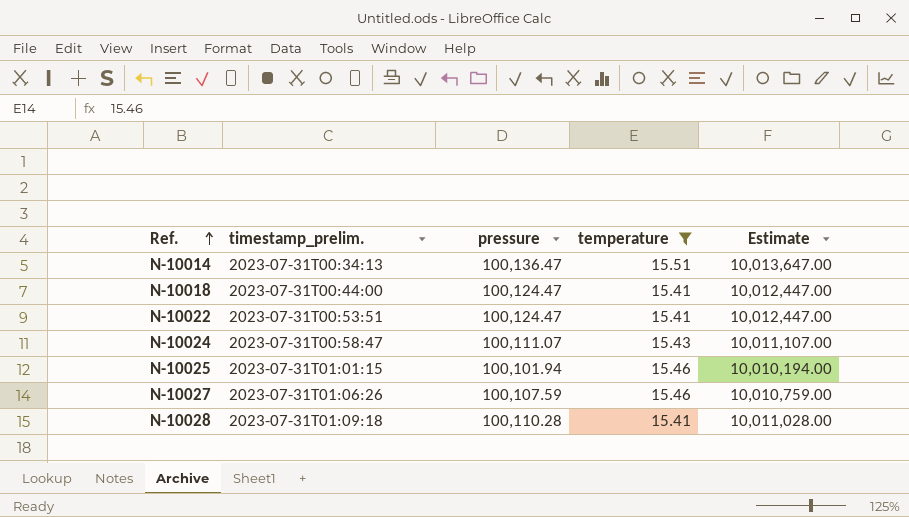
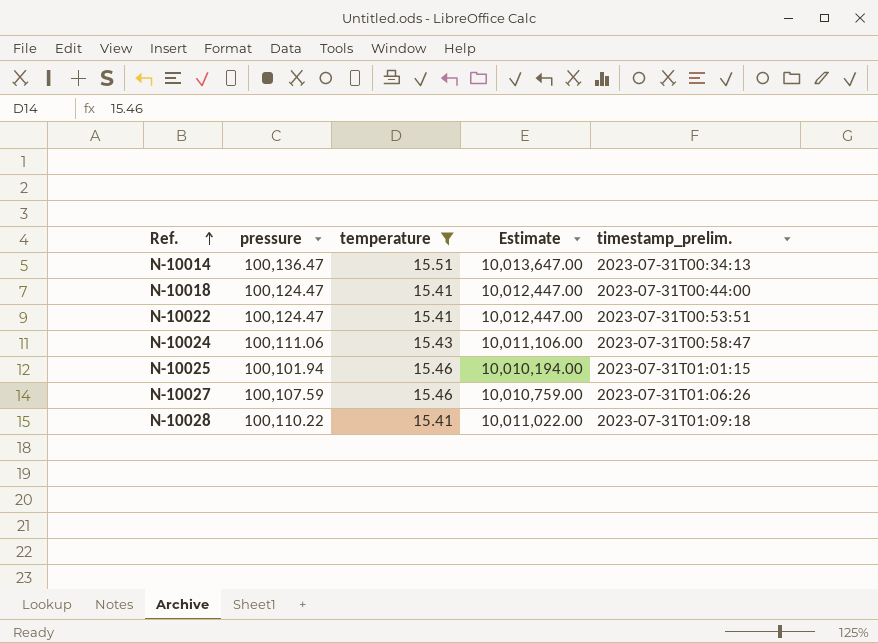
column timestamp_prelim. | position: 2 -> 5
N-10024 | pressure: 100,111.07 -> 100,111.06
N-10024 | Estimate: 10,011,107.00 -> 10,011,106.00
N-10028 | pressure: 100,110.28 -> 100,110.22
N-10028 | Estimate: 10,011,028.00 -> 10,011,022.00

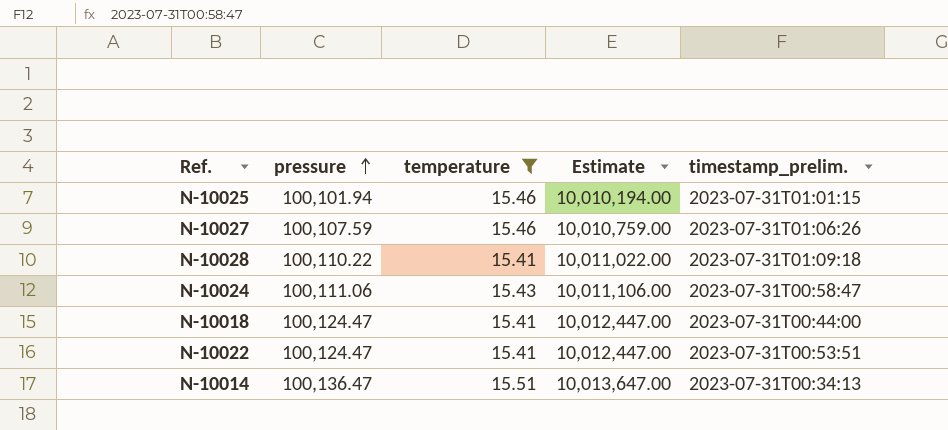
row order: Ref. ascending -> pressure ascending

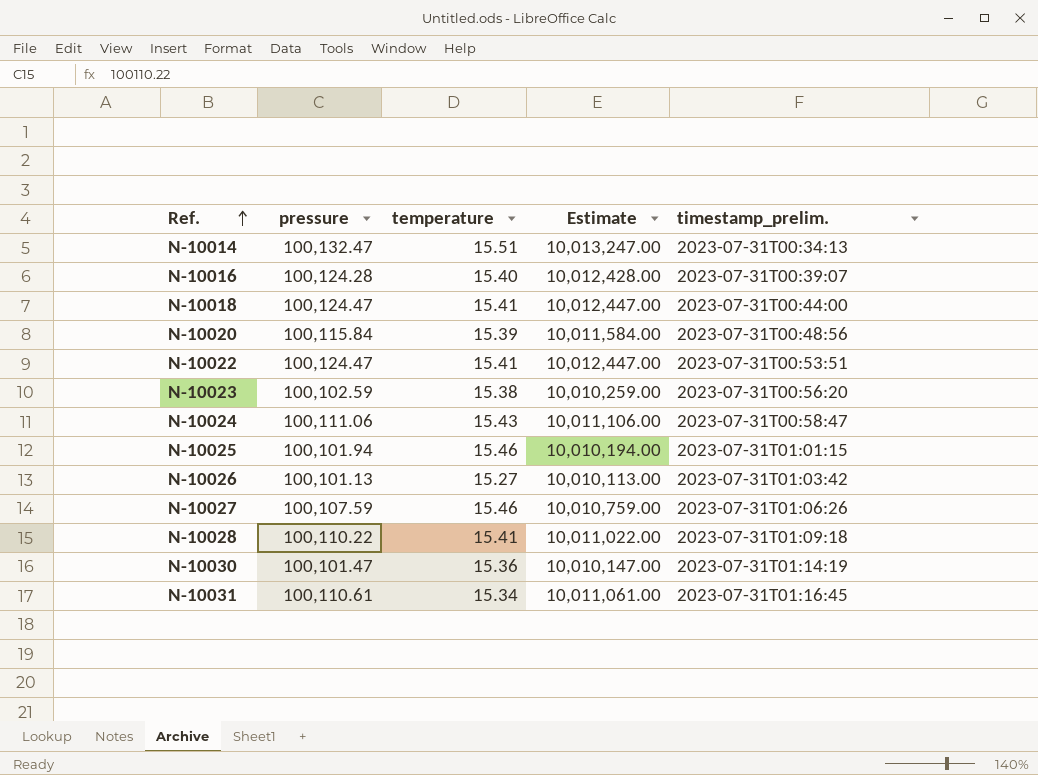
filter: temperature >= 15.41 -> none
row order: pressure ascending -> Ref. ascending
N-10014 | pressure: 100,136.47 -> 100,132.47
N-10014 | Estimate: 10,013,647.00 -> 10,013,247.00

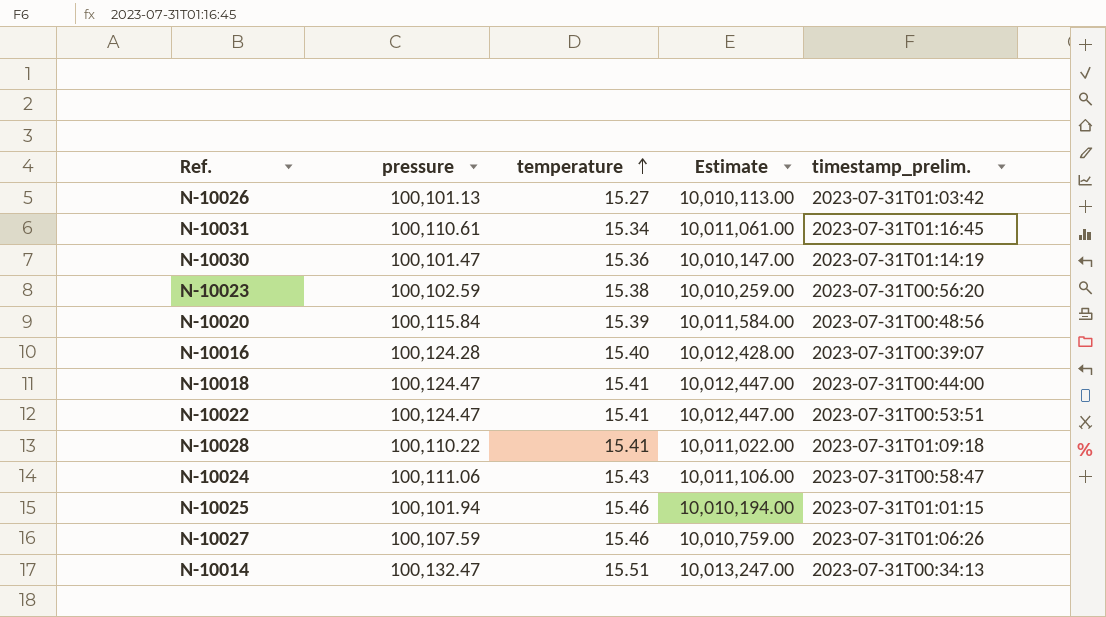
row order: Ref. ascending -> temperature ascending

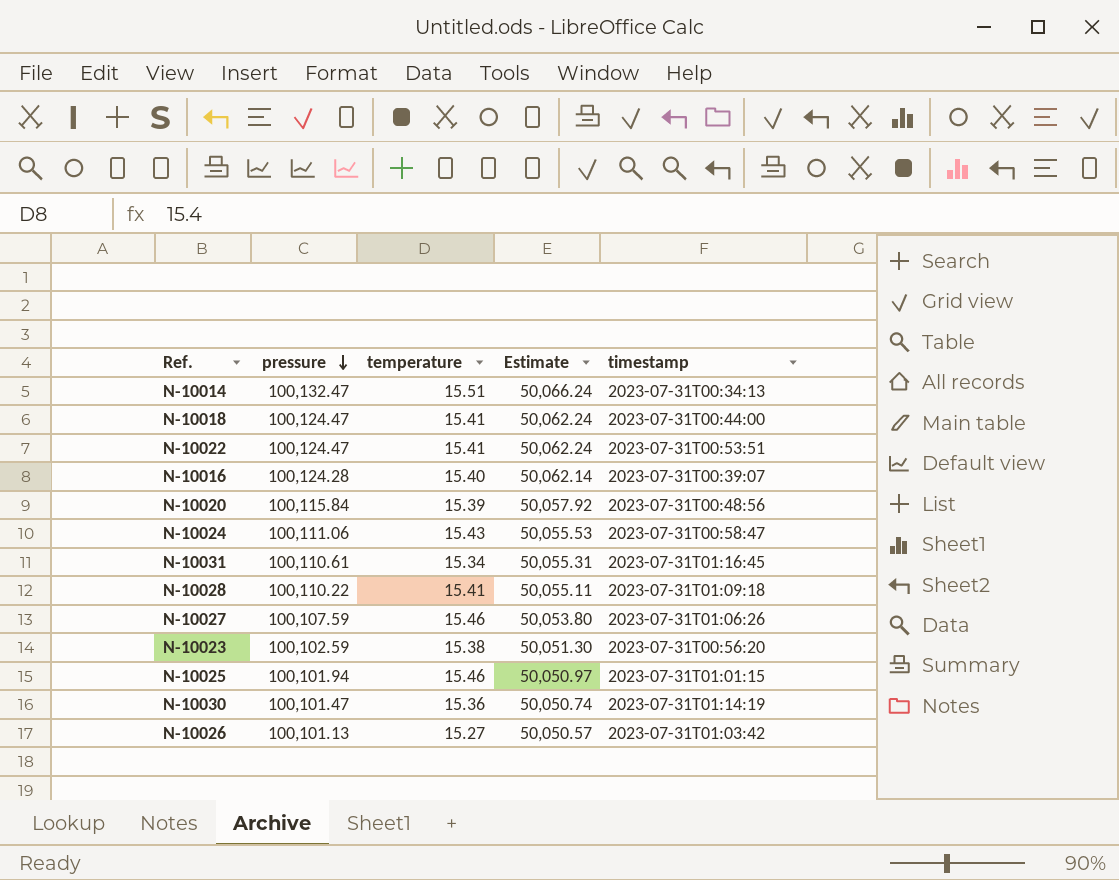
row order: temperature ascending -> pressure descending
column Estimate | formula: [pressure] * 100 -> [pressure] * 0.5
column name: timestamp_prelim. -> timestamp

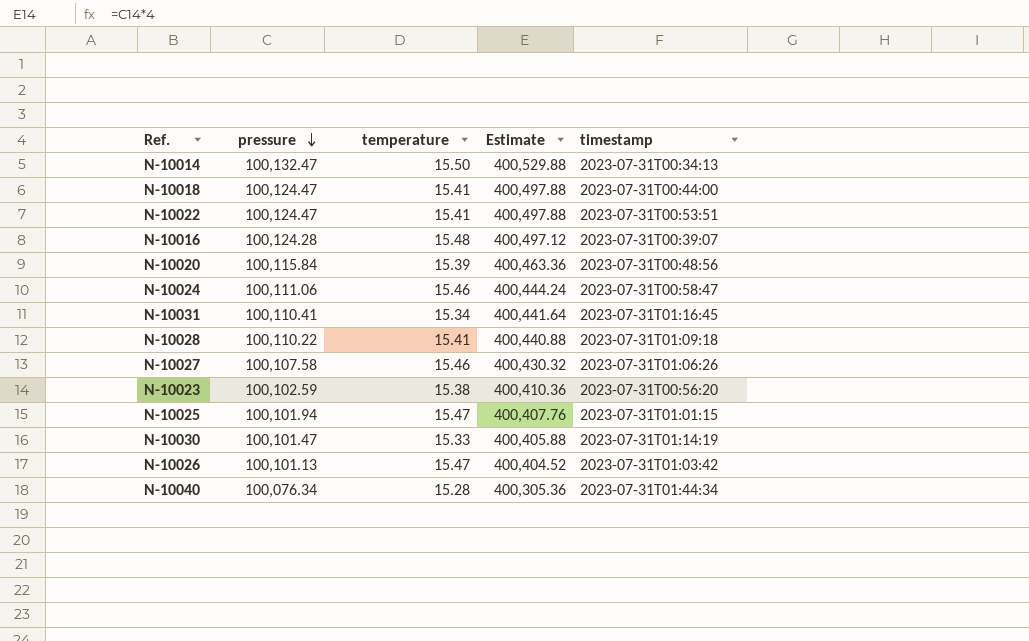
column Estimate | formula: [pressure] * 0.5 -> [pressure] * 4
N-10014 | temperature: 15.51 -> 15.50
N-10016 | temperature: 15.40 -> 15.48
N-10024 | temperature: 15.43 -> 15.46
N-10031 | pressure: 100,110.61 -> 100,110.41
N-10027 | pressure: 100,107.59 -> 100,107.58
N-10025 | temperature: 15.46 -> 15.47
N-10030 | temperature: 15.36 -> 15.33
N-10026 | temperature: 15.27 -> 15.47
row N-10040: none -> 100,076.34 | 15.28 | 400,305.36 | 2023-07-31T01:44:34

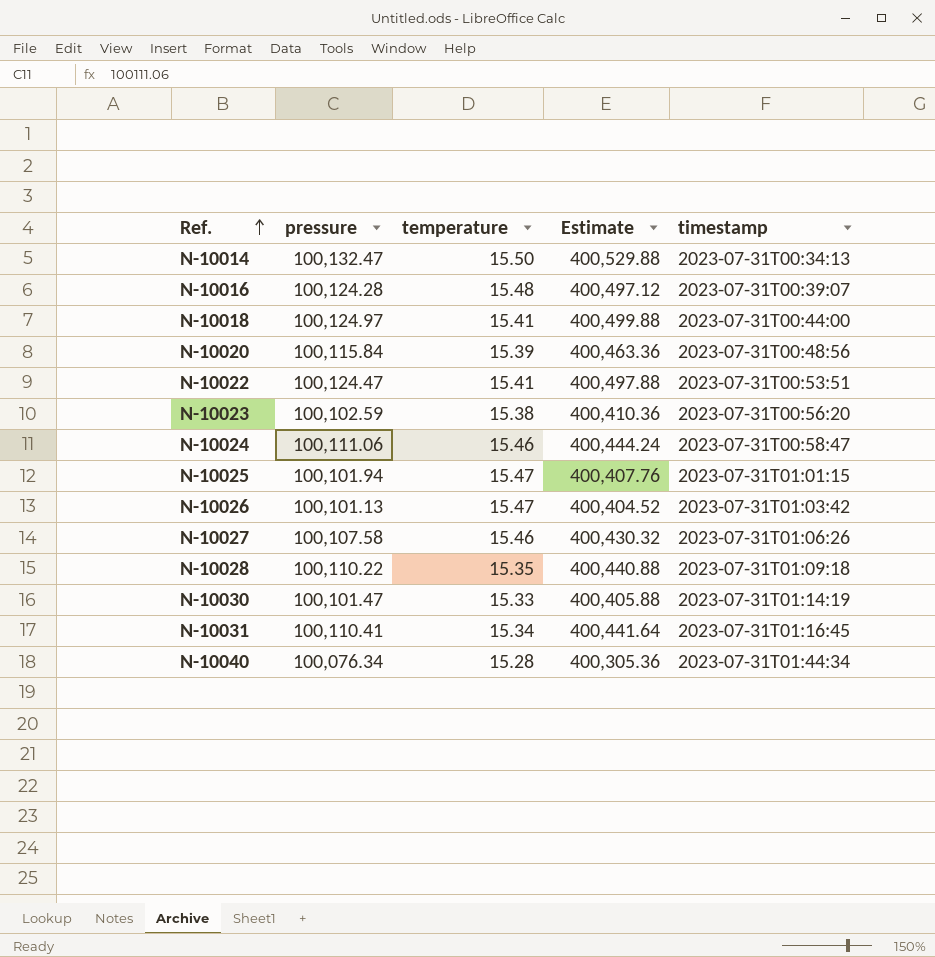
row order: pressure descending -> Ref. ascending
N-10018 | pressure: 100,124.47 -> 100,124.97
N-10018 | Estimate: 400,497.88 -> 400,499.88
N-10028 | temperature: 15.41 -> 15.35

